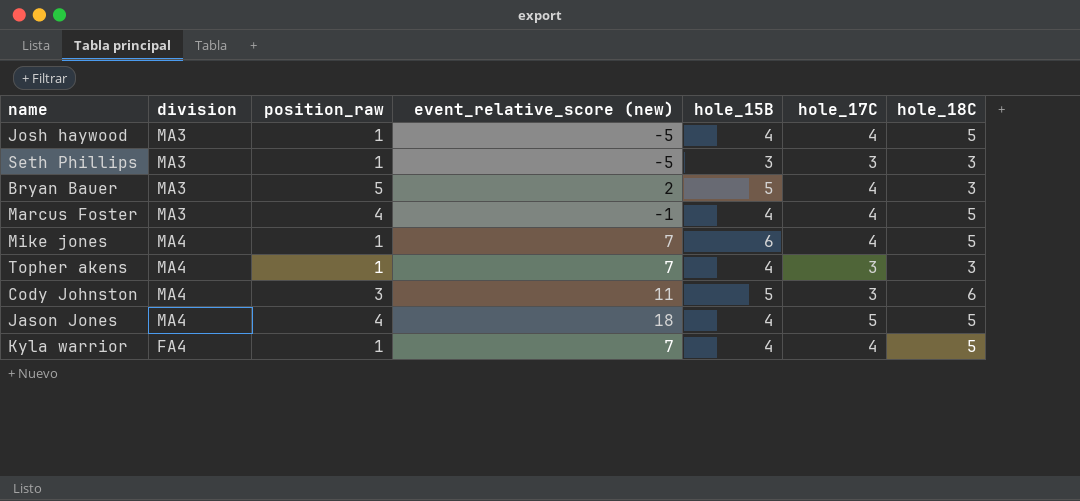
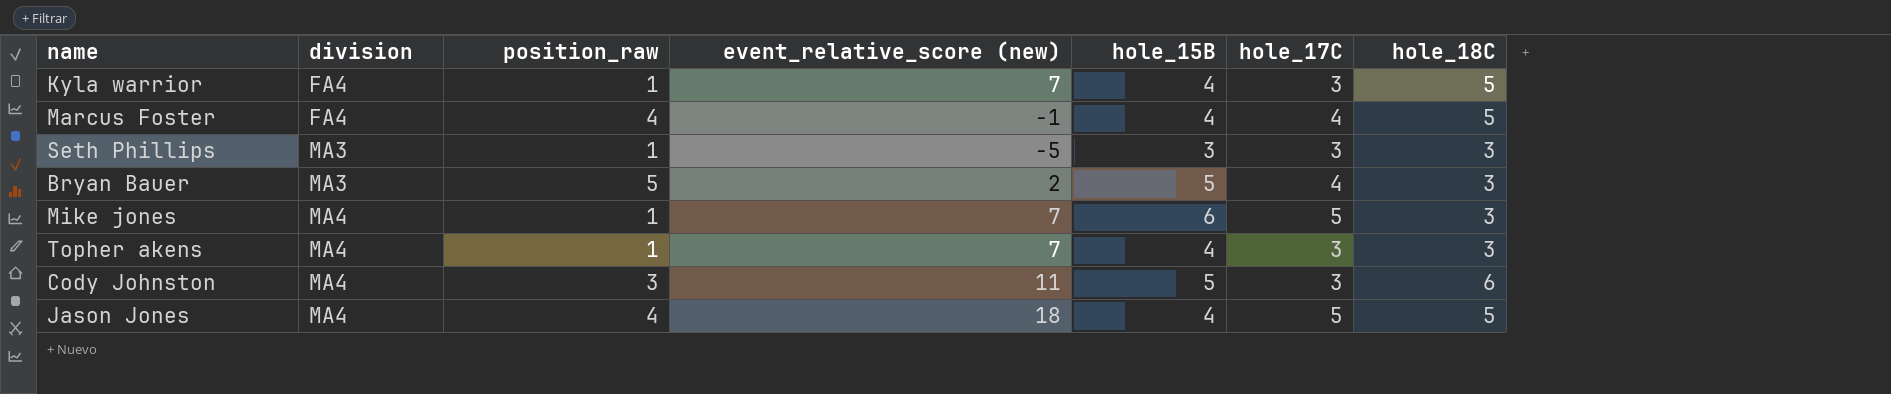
row order: none -> division ascending
row Josh haywood: MA3 | 1 | -5 | 4 | 4 | 5 -> none
Kyla warrior | hole_17C: 4 -> 3
Marcus Foster | division: MA3 -> FA4
Mike jones | hole_17C: 4 -> 5
Mike jones | hole_18C: 5 -> 3

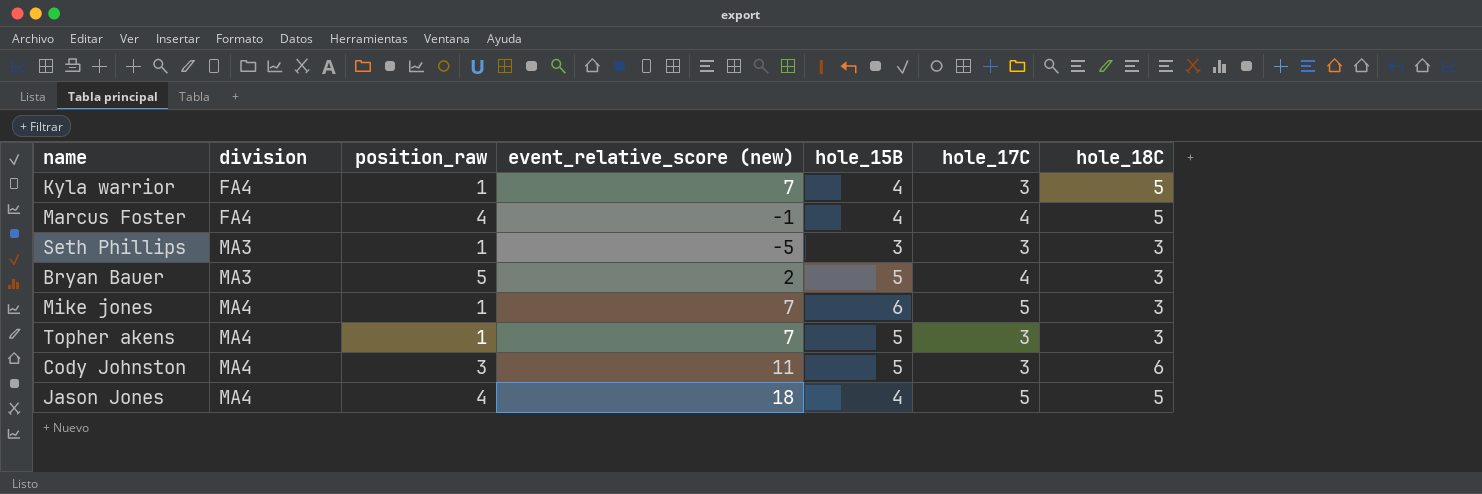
Topher akens | hole_15B: 4 -> 5

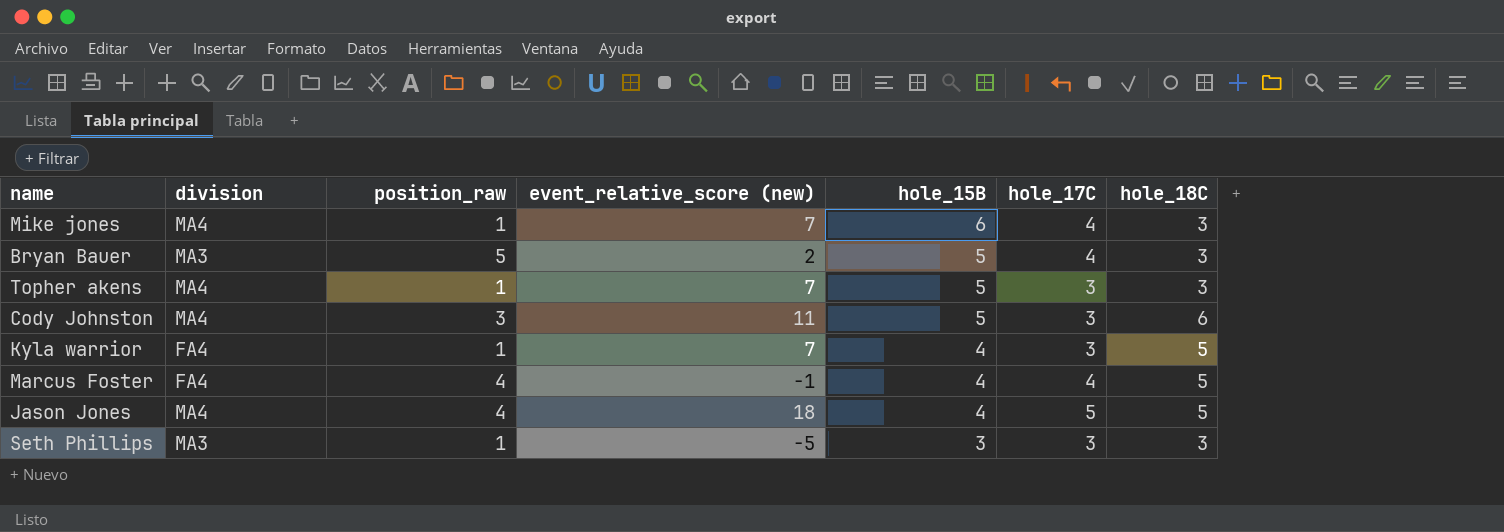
row order: division ascending -> hole_15B descending
Mike jones | hole_17C: 5 -> 4

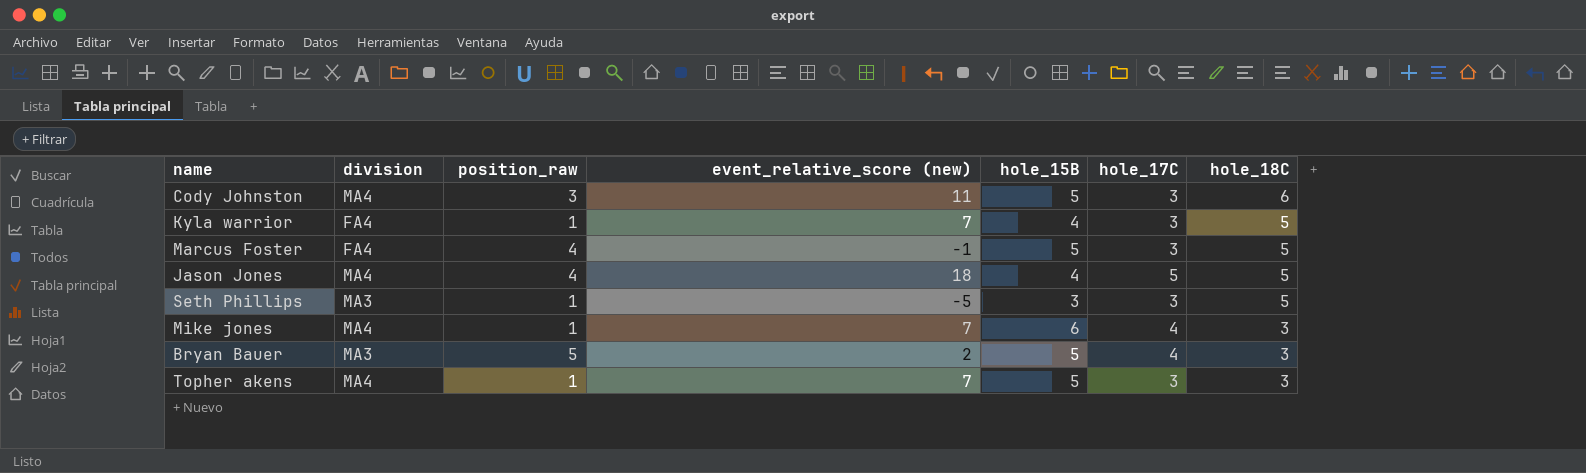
row order: hole_15B descending -> hole_18C descending
Marcus Foster | hole_15B: 4 -> 5
Marcus Foster | hole_17C: 4 -> 3
Seth Phillips | hole_18C: 3 -> 5

